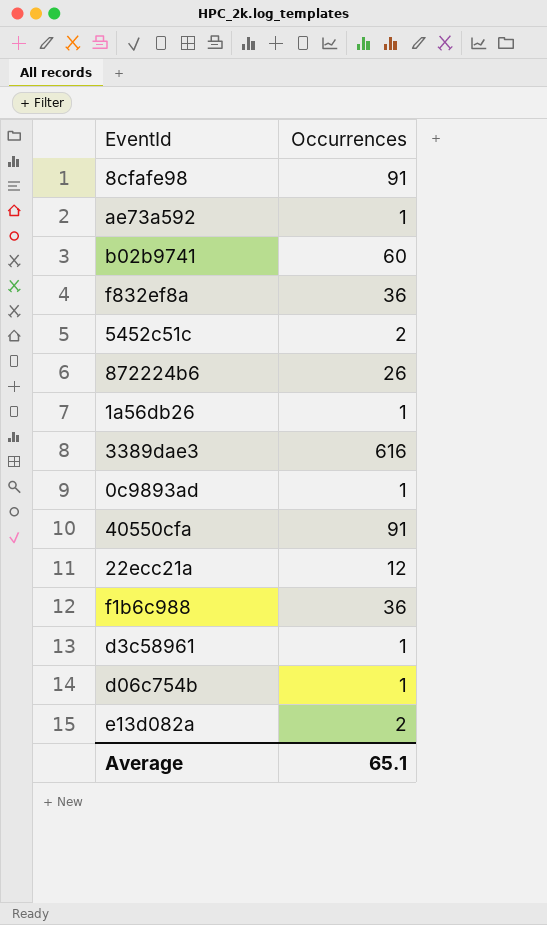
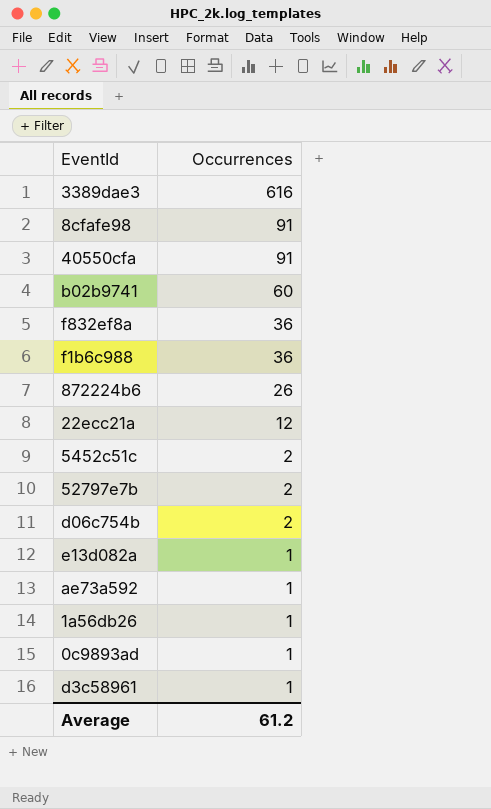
row order: none -> Occurrences descending
row 52797e7b: none -> 2
d06c754b | Occurrences: 1 -> 2
e13d082a | Occurrences: 2 -> 1
Average | Occurrences: 65.1 -> 61.2

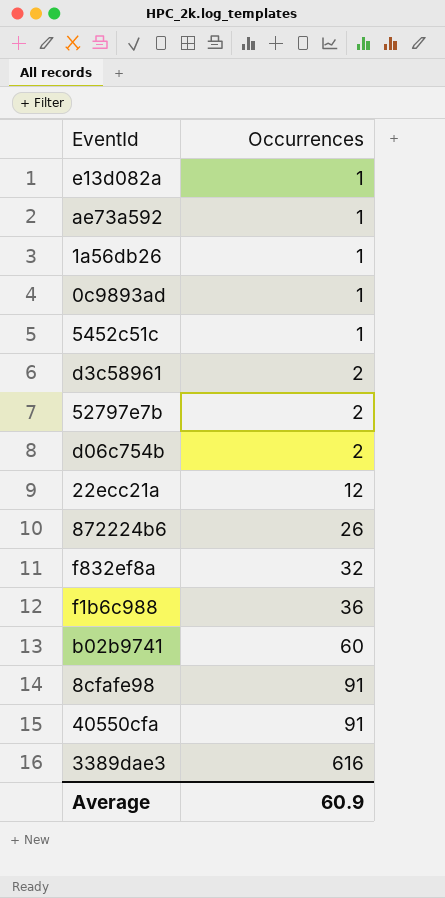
row order: Occurrences descending -> Occurrences ascending
5452c51c | Occurrences: 2 -> 1
d3c58961 | Occurrences: 1 -> 2
f832ef8a | Occurrences: 36 -> 32
Average | Occurrences: 61.2 -> 60.9

